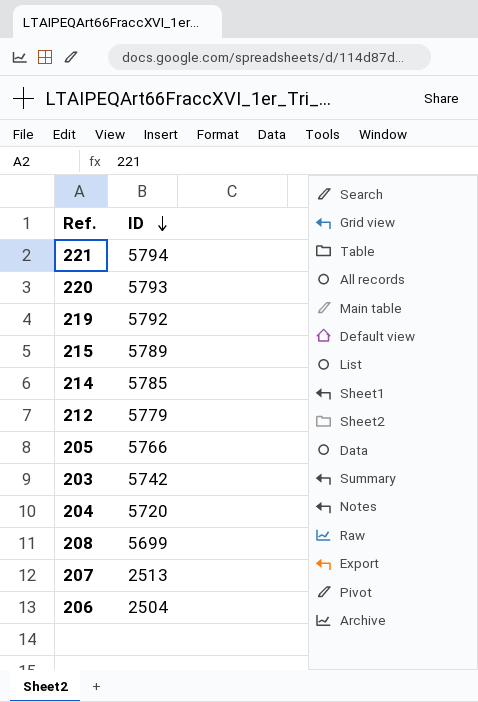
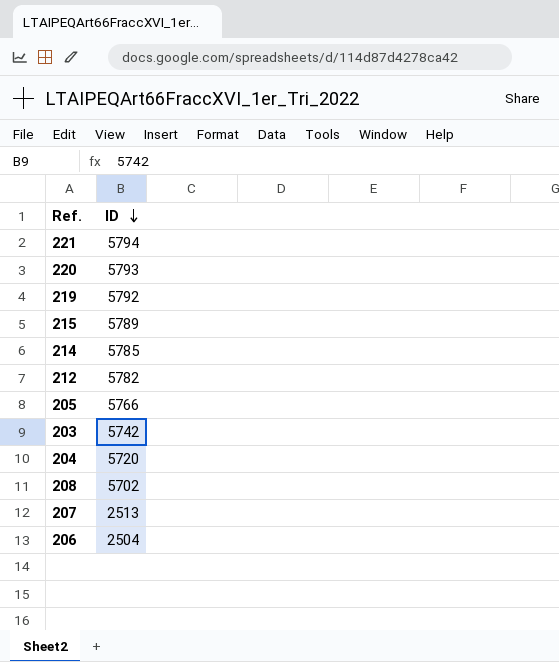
212 | ID: 5779 -> 5782
208 | ID: 5699 -> 5702

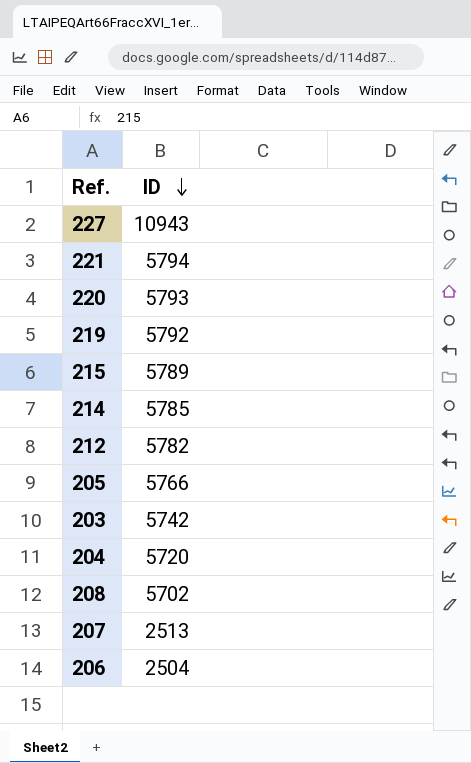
row 227: none -> 10943

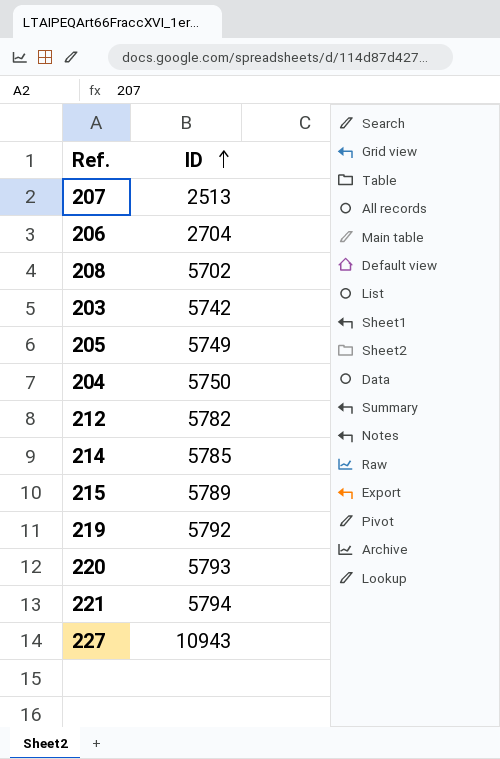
row order: ID descending -> ID ascending
206 | ID: 2504 -> 2704
205 | ID: 5766 -> 5749
204 | ID: 5720 -> 5750

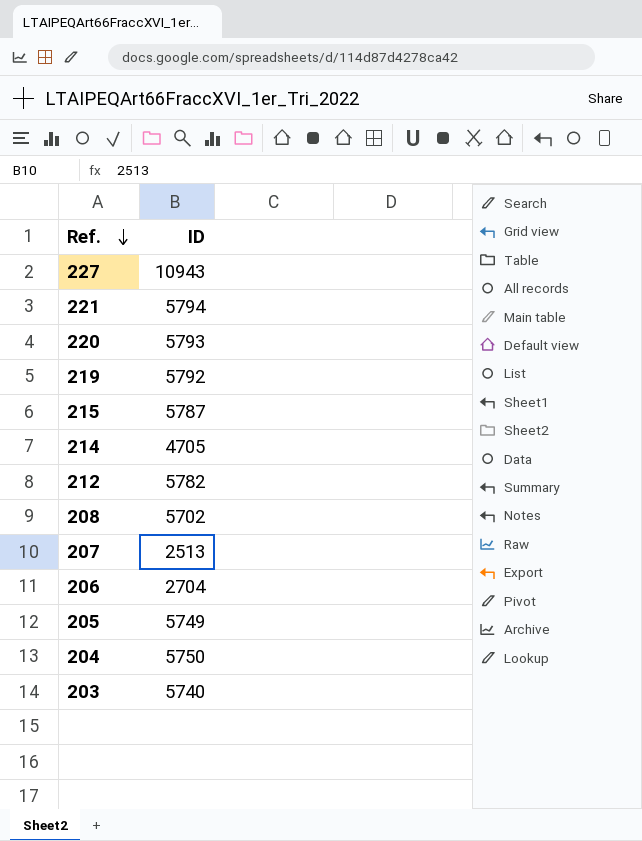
row order: ID ascending -> Ref. descending
215 | ID: 5789 -> 5787
214 | ID: 5785 -> 4705
203 | ID: 5742 -> 5740

